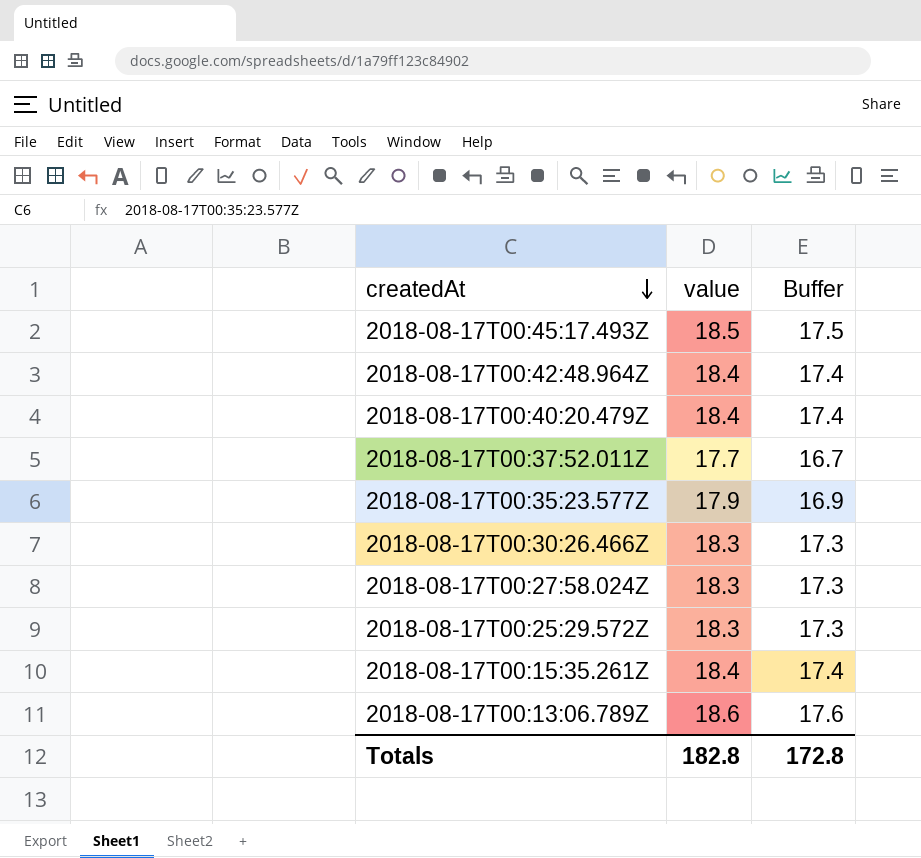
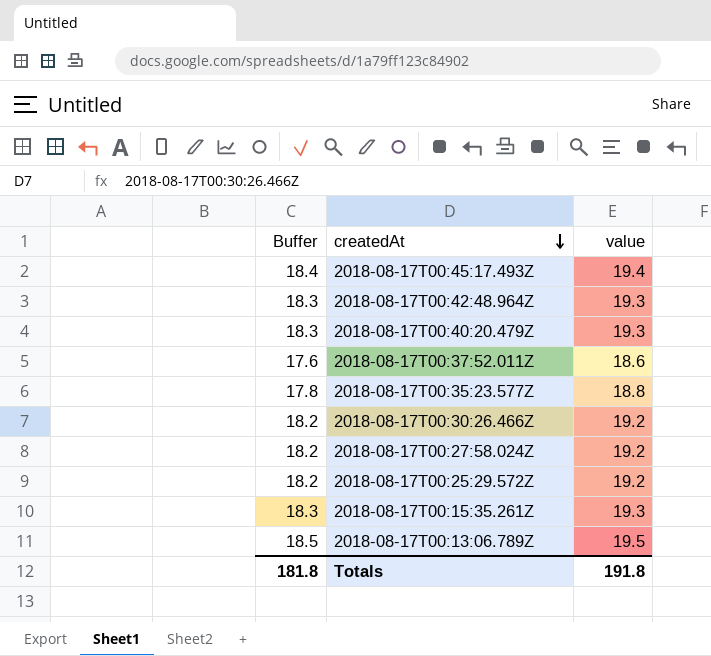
column Buffer | position: 3 -> 1
2018-08-17T00:45:17.493Z | Buffer: 17.5 -> 18.4
2018-08-17T00:45:17.493Z | value: 18.5 -> 19.4
2018-08-17T00:42:48.964Z | Buffer: 17.4 -> 18.3
2018-08-17T00:42:48.964Z | value: 18.4 -> 19.3
2018-08-17T00:40:20.479Z | Buffer: 17.4 -> 18.3
2018-08-17T00:40:20.479Z | value: 18.4 -> 19.3
2018-08-17T00:37:52.011Z | Buffer: 16.7 -> 17.6
2018-08-17T00:37:52.011Z | value: 17.7 -> 18.6
2018-08-17T00:35:23.577Z | Buffer: 16.9 -> 17.8
2018-08-17T00:35:23.577Z | value: 17.9 -> 18.8
2018-08-17T00:30:26.466Z | Buffer: 17.3 -> 18.2
2018-08-17T00:30:26.466Z | value: 18.3 -> 19.2
2018-08-17T00:27:58.024Z | Buffer: 17.3 -> 18.2
2018-08-17T00:27:58.024Z | value: 18.3 -> 19.2
2018-08-17T00:25:29.572Z | Buffer: 17.3 -> 18.2
2018-08-17T00:25:29.572Z | value: 18.3 -> 19.2
2018-08-17T00:15:35.261Z | Buffer: 17.4 -> 18.3
2018-08-17T00:15:35.261Z | value: 18.4 -> 19.3
2018-08-17T00:13:06.789Z | Buffer: 17.6 -> 18.5
2018-08-17T00:13:06.789Z | value: 18.6 -> 19.5
Totals | Buffer: 172.8 -> 181.8
Totals | value: 182.8 -> 191.8

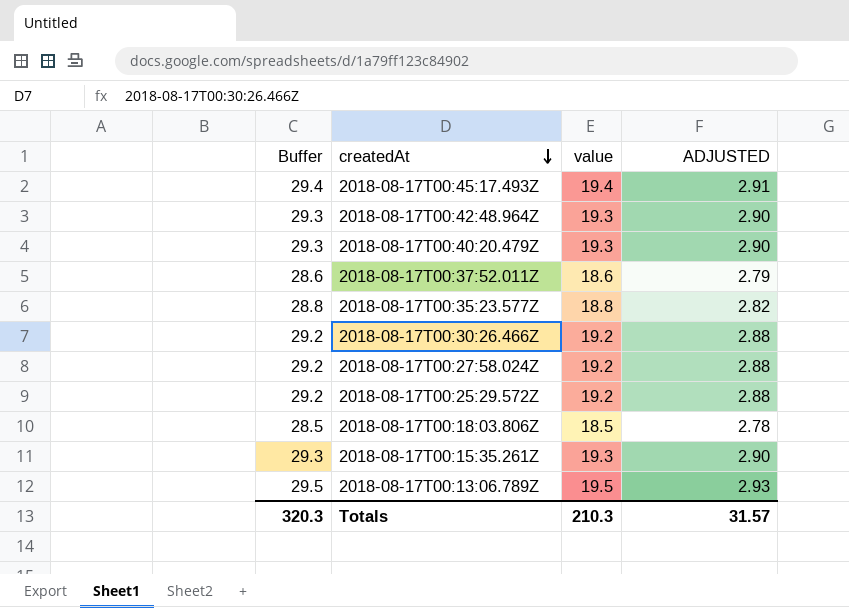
column Buffer | formula: [value] - 1 -> [value] + 10
column ADJUSTED | formula: none -> [value] * 0.15
row 2018-08-17T00:18:03.806Z: none -> 28.5 | 18.5 | 2.78
Totals | Buffer: 181.8 -> 320.3
Totals | value: 191.8 -> 210.3

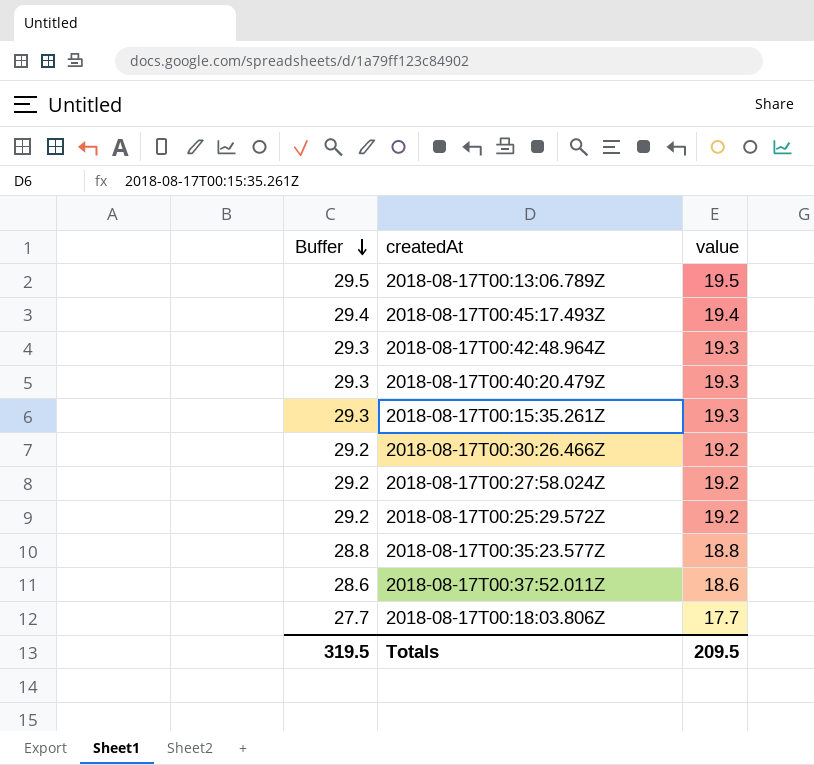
row order: createdAt descending -> Buffer descending
column ADJUSTED | formula: [value] * 0.15 -> none
2018-08-17T00:18:03.806Z | Buffer: 28.5 -> 27.7
2018-08-17T00:18:03.806Z | value: 18.5 -> 17.7
Totals | Buffer: 320.3 -> 319.5
Totals | value: 210.3 -> 209.5

